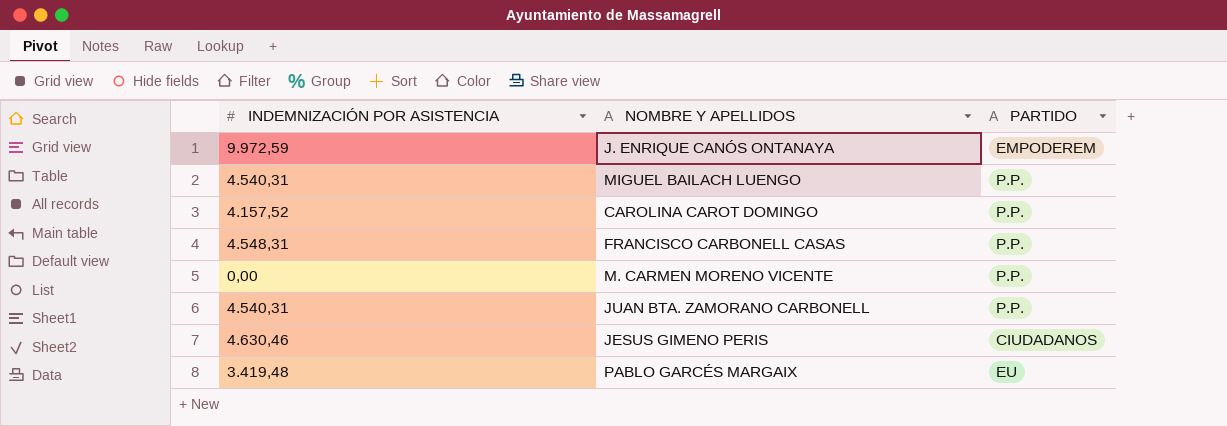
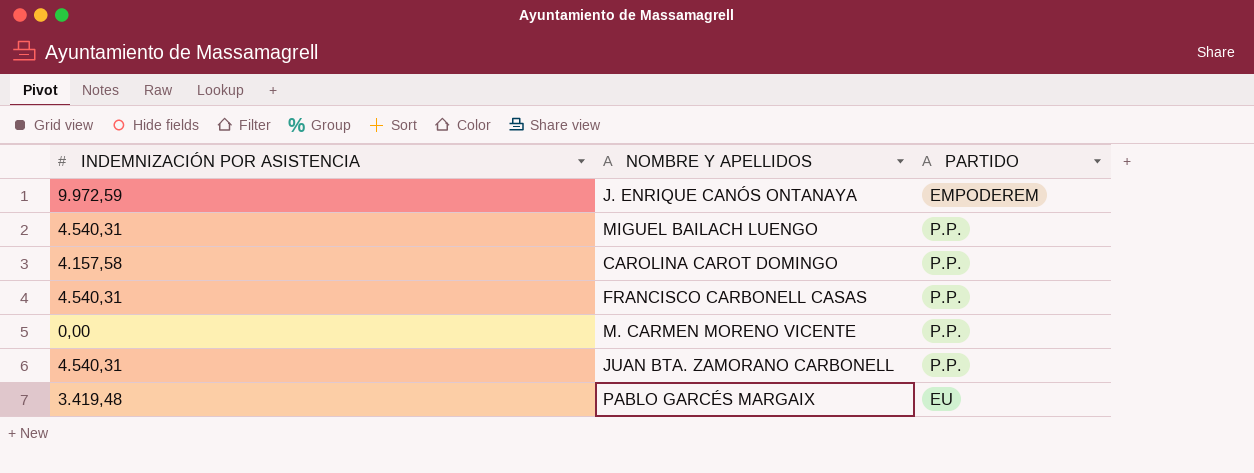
row JESUS GIMENO PERIS: 4.630,46 | CIUDADANOS -> none
CAROLINA CAROT DOMINGO | INDEMNIZACIÓN POR ASISTENCIA: 4.157,52 -> 4.157,58
FRANCISCO CARBONELL CASAS | INDEMNIZACIÓN POR ASISTENCIA: 4.548,31 -> 4.540,31

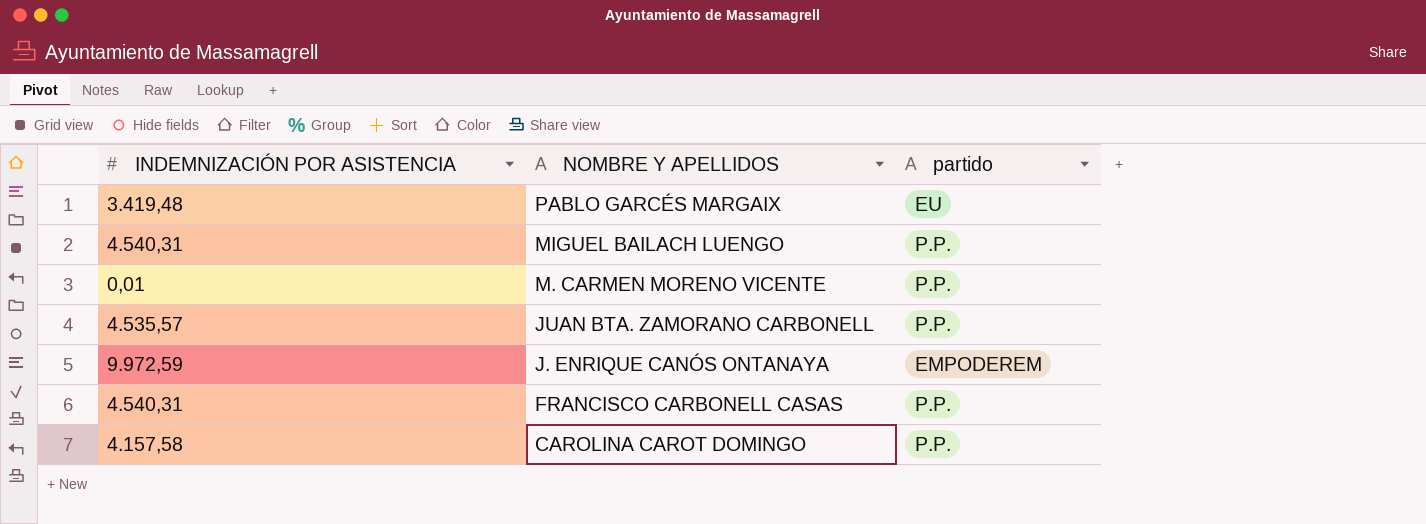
row order: none -> NOMBRE Y APELLIDOS descending
column name: PARTIDO -> partido
M. CARMEN MORENO VICENTE | INDEMNIZACIÓN POR ASISTENCIA: 0,00 -> 0,01
JUAN BTA. ZAMORANO CARBONELL | INDEMNIZACIÓN POR ASISTENCIA: 4.540,31 -> 4.535,57

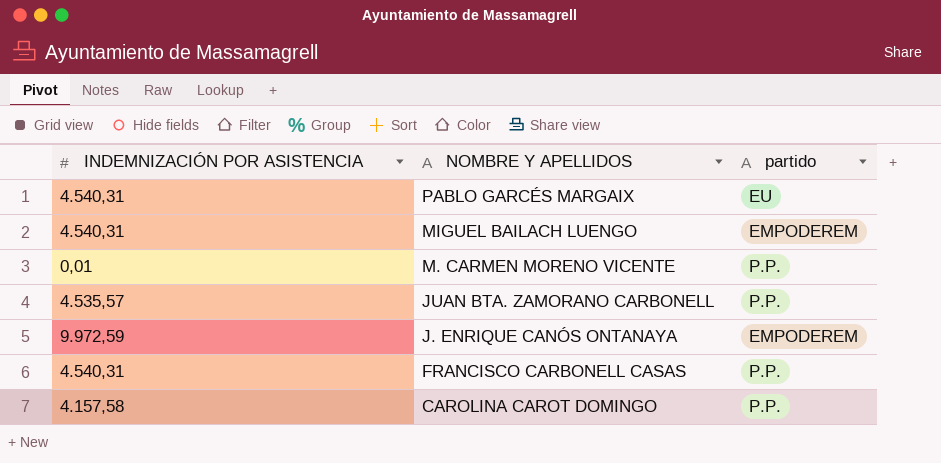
PABLO GARCÉS MARGAIX | INDEMNIZACIÓN POR ASISTENCIA: 3.419,48 -> 4.540,31
MIGUEL BAILACH LUENGO | partido: P.P. -> EMPODEREM

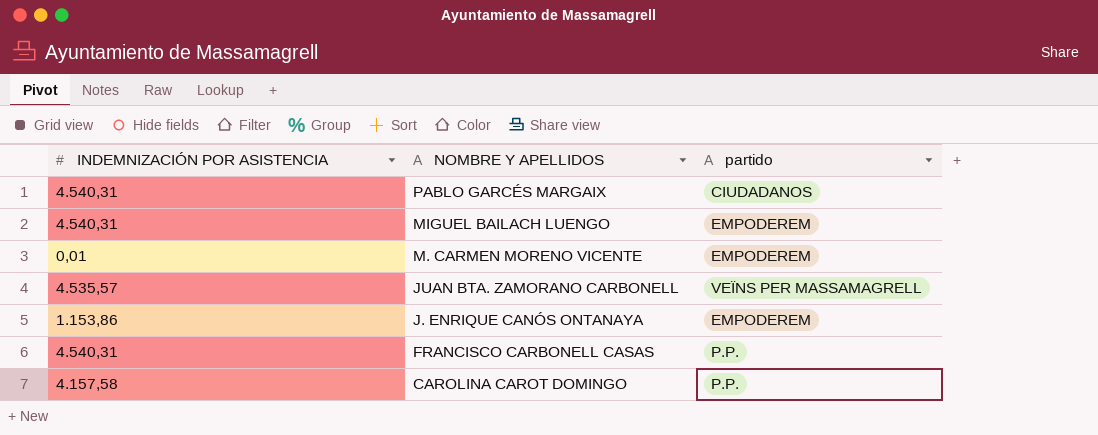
PABLO GARCÉS MARGAIX | partido: EU -> CIUDADANOS
M. CARMEN MORENO VICENTE | partido: P.P. -> EMPODEREM
JUAN BTA. ZAMORANO CARBONELL | partido: P.P. -> VEÏNS PER MASSAMAGRELL
J. ENRIQUE CANÓS ONTANAYA | INDEMNIZACIÓN POR ASISTENCIA: 9.972,59 -> 1.153,86

